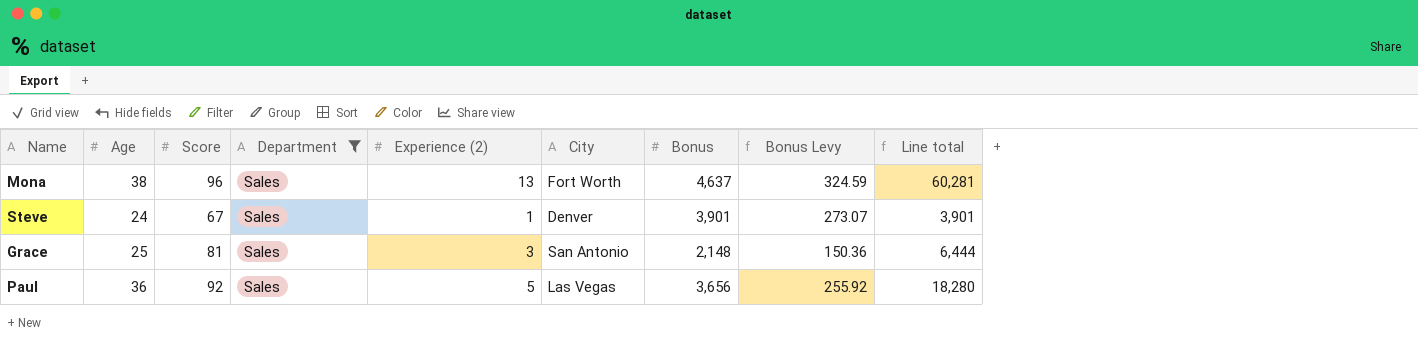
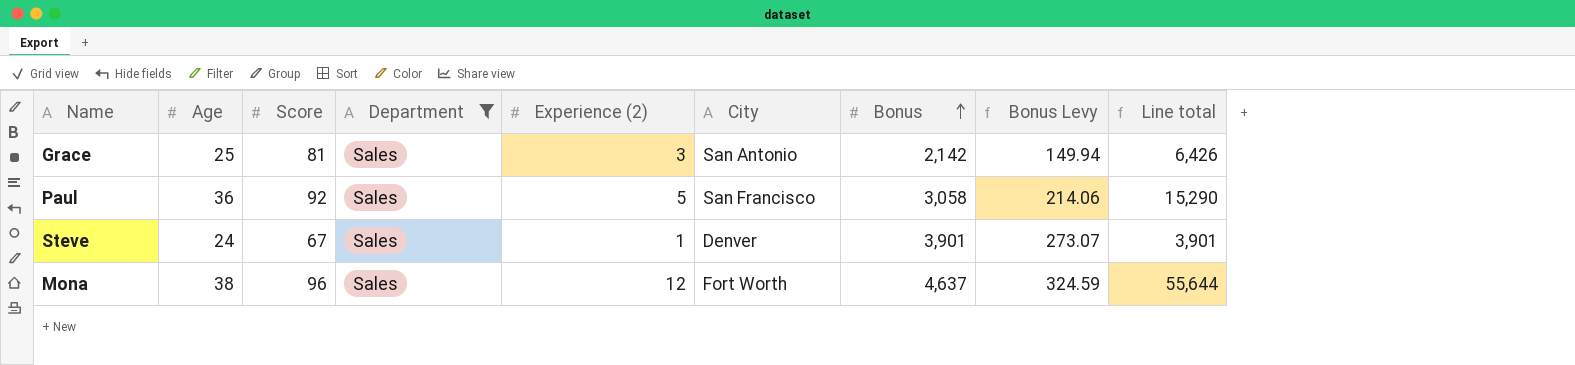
row order: none -> Bonus ascending
Grace | Bonus: 2,148 -> 2,142
Grace | Bonus Levy: 150.36 -> 149.94
Grace | Line total: 6,444 -> 6,426
Paul | City: Las Vegas -> San Francisco
Paul | Bonus: 3,656 -> 3,058
Paul | Bonus Levy: 255.92 -> 214.06
Paul | Line total: 18,280 -> 15,290
Mona | Experience (2): 13 -> 12
Mona | Line total: 60,281 -> 55,644

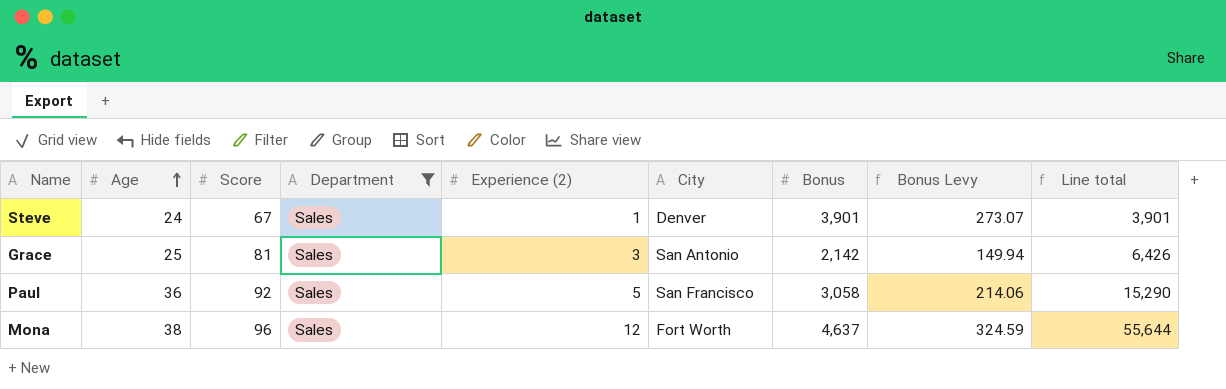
row order: Bonus ascending -> Age ascending

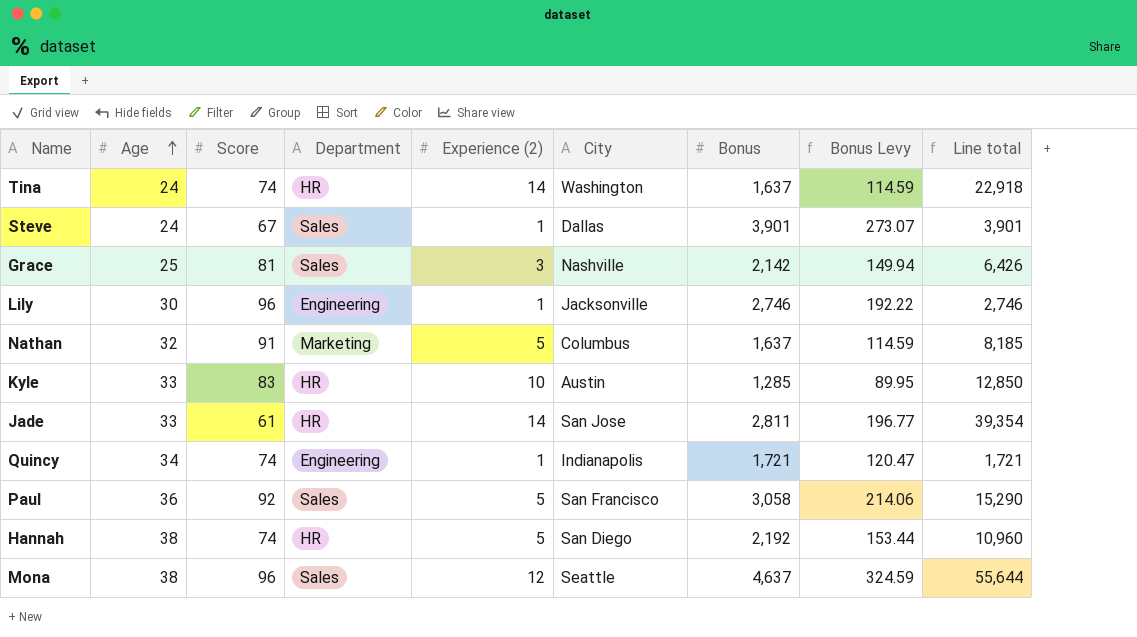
filter: Department = Sales -> none
Steve | City: Denver -> Dallas
Grace | City: San Antonio -> Nashville
Mona | City: Fort Worth -> Seattle

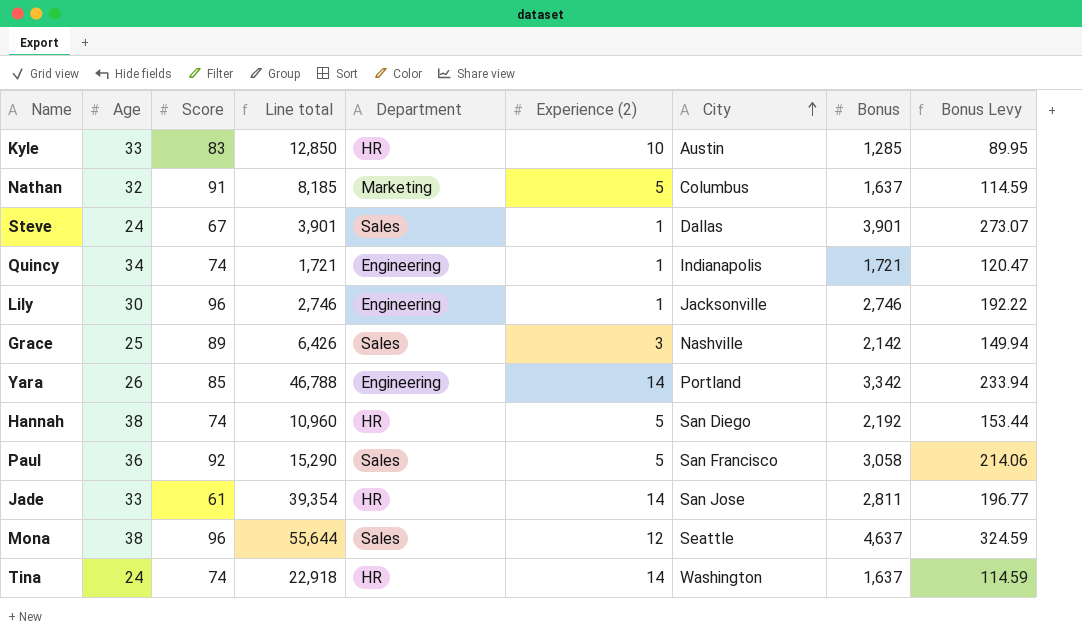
row order: Age ascending -> City ascending
column Line total | position: 9 -> 4
Grace | Score: 81 -> 89
row Yara: none -> 26 | 85 | 46,788 | Engineering | 14 | Portland | 3,342 | 233.94

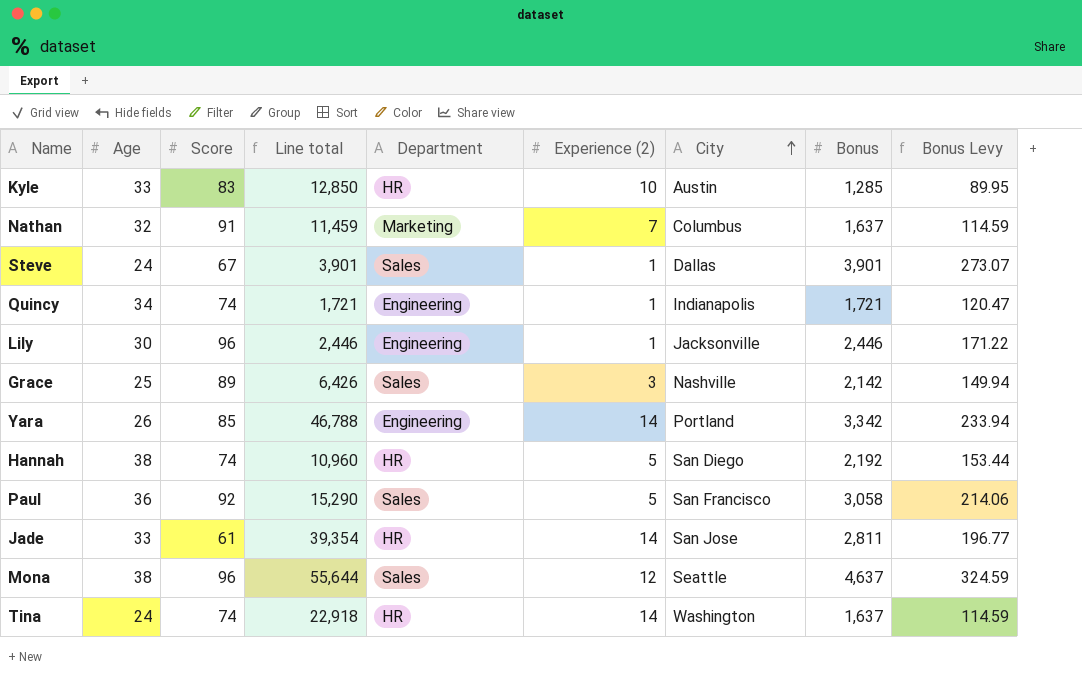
Nathan | Line total: 8,185 -> 11,459
Nathan | Experience (2): 5 -> 7
Lily | Line total: 2,746 -> 2,446
Lily | Bonus: 2,746 -> 2,446
Lily | Bonus Levy: 192.22 -> 171.22

